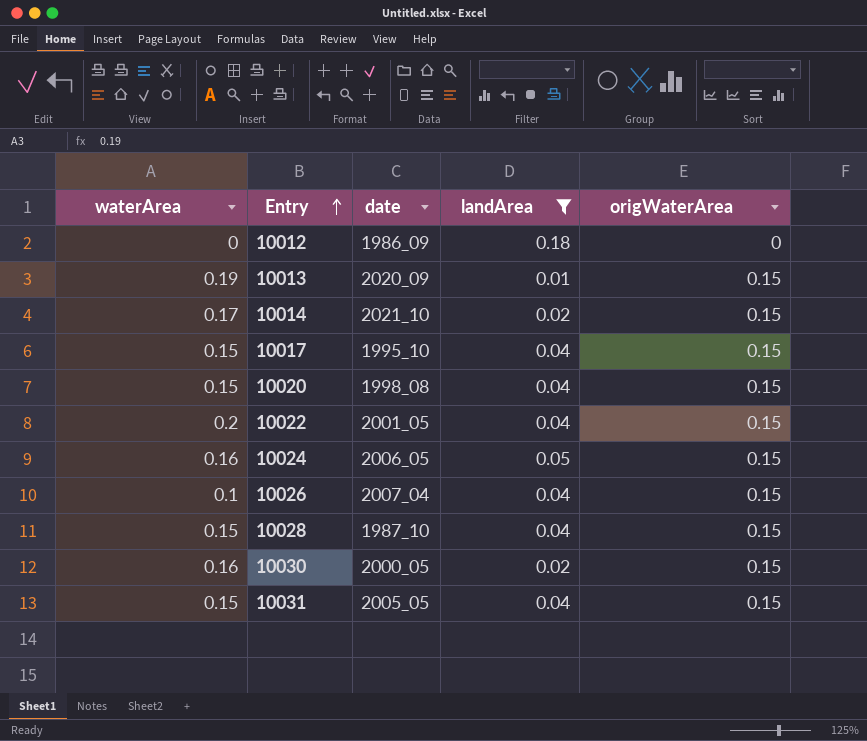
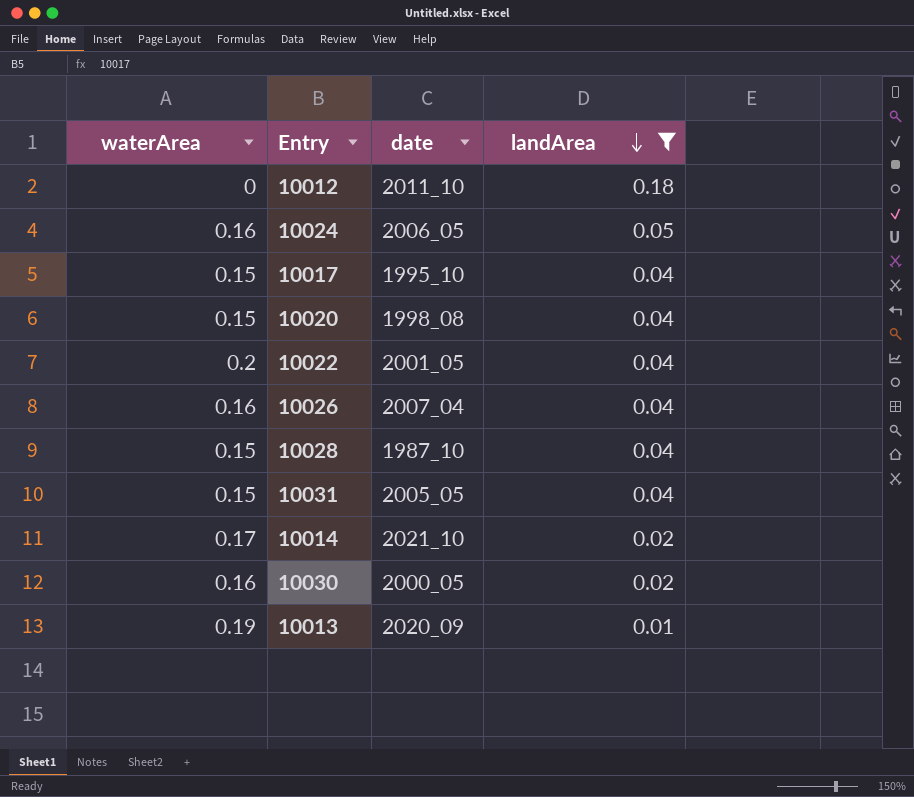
row order: Entry ascending -> landArea descending
column origWaterArea | position: 5 -> none
10012 | date: 1986_09 -> 2011_10
10026 | waterArea: 0.1 -> 0.16

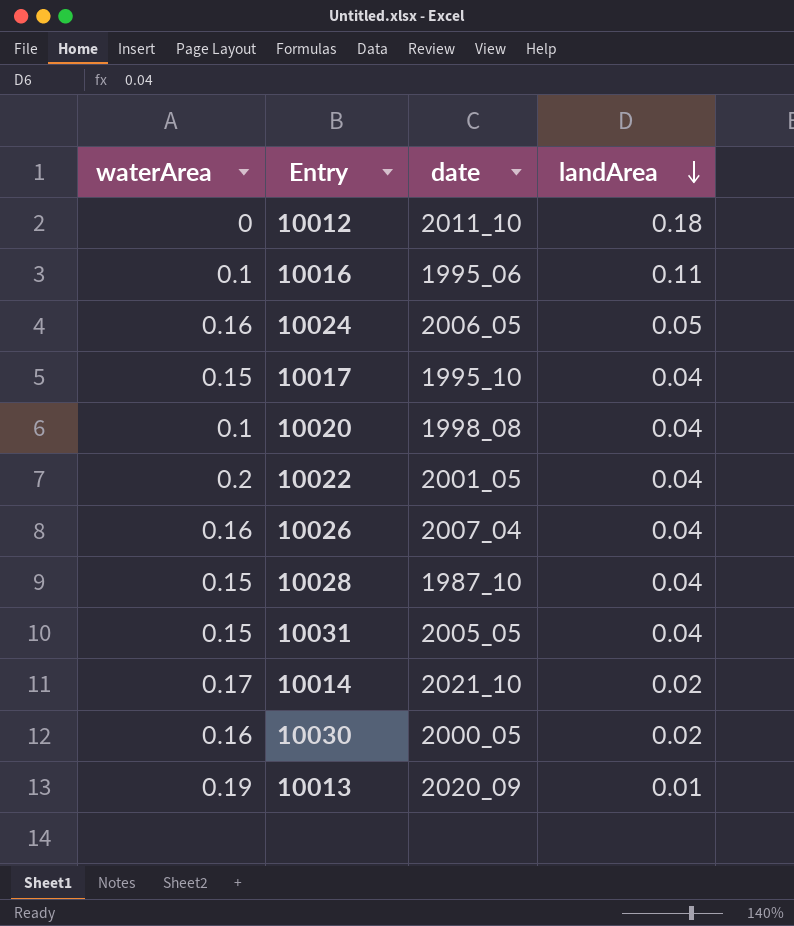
filter: landArea != 0.11 -> none
10020 | waterArea: 0.15 -> 0.1

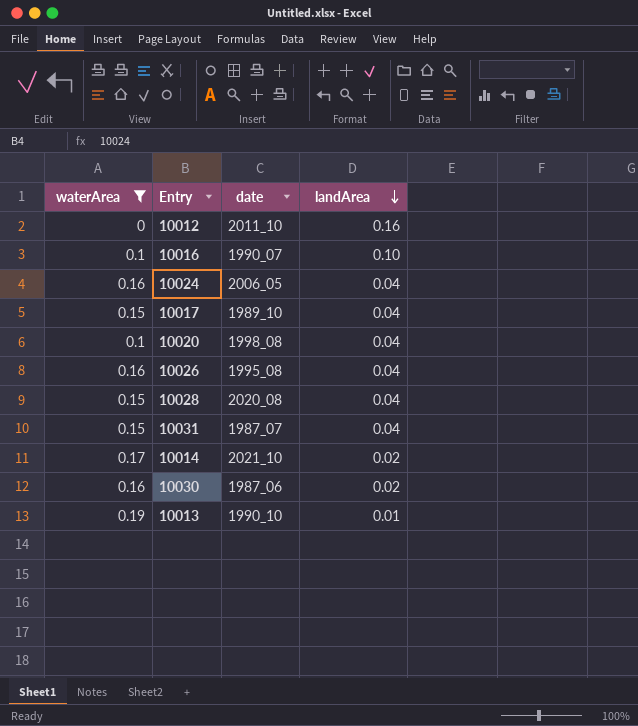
filter: none -> waterArea != 0.2
10012 | landArea: 0.18 -> 0.16
10016 | date: 1995_06 -> 1990_07
10016 | landArea: 0.11 -> 0.10
10024 | landArea: 0.05 -> 0.04
10017 | date: 1995_10 -> 1989_10
10026 | date: 2007_04 -> 1995_08
10028 | date: 1987_10 -> 2020_08
10031 | date: 2005_05 -> 1987_07
10030 | date: 2000_05 -> 1987_06
10013 | date: 2020_09 -> 1990_10

